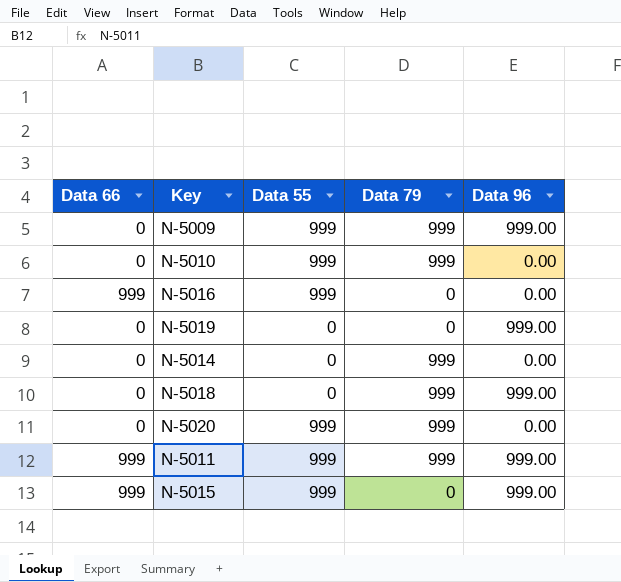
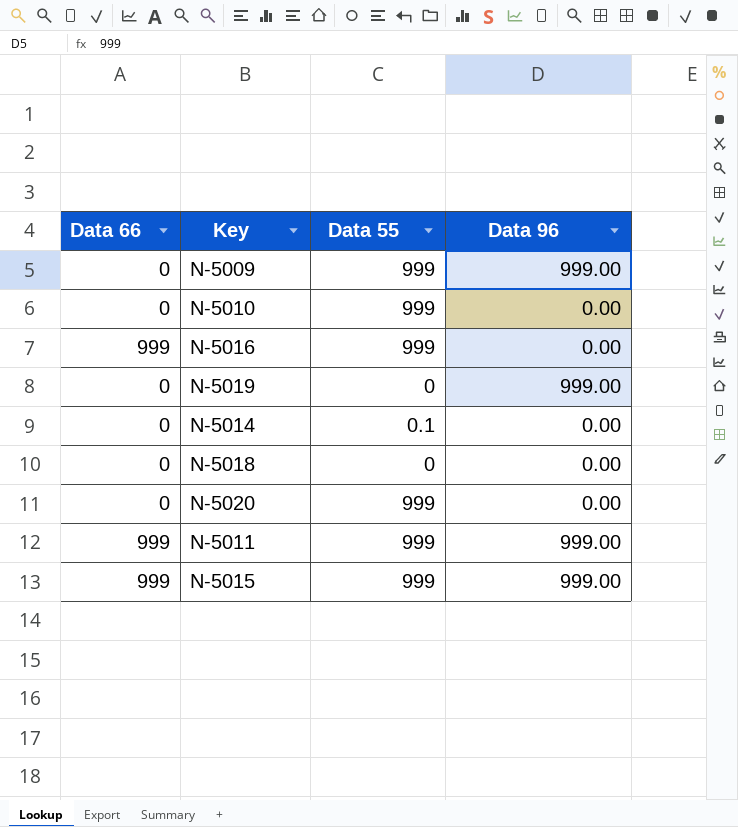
column Data 79 | position: 4 -> none
N-5014 | Data 55: 0 -> 0.1
N-5018 | Data 96: 999.00 -> 0.00

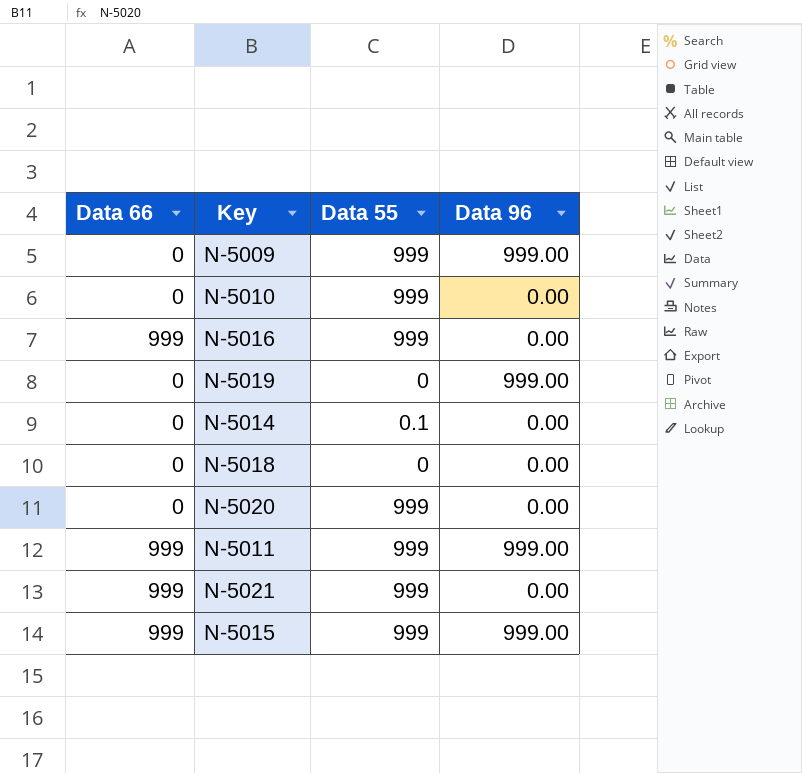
row N-5021: none -> 999 | 999 | 0.00

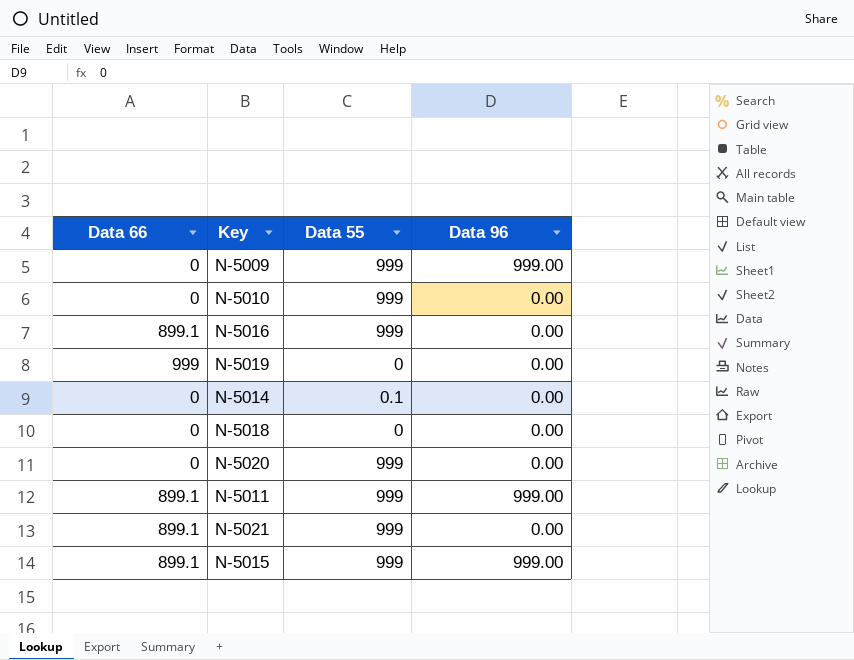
N-5016 | Data 66: 999 -> 899.1
N-5019 | Data 66: 0 -> 999
N-5019 | Data 96: 999.00 -> 0.00
N-5011 | Data 66: 999 -> 899.1
N-5021 | Data 66: 999 -> 899.1
N-5015 | Data 66: 999 -> 899.1

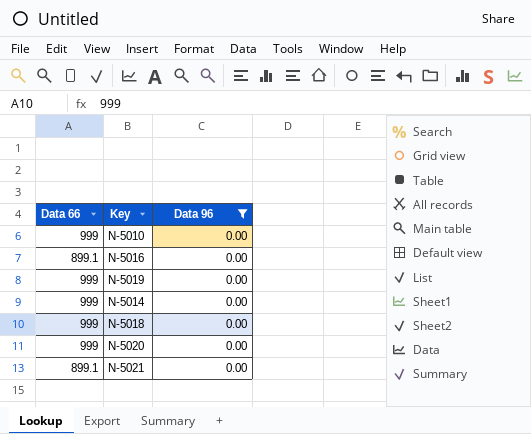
filter: none -> Data 96 = 0.00
column Data 55 | position: 3 -> none
N-5010 | Data 66: 0 -> 999
N-5014 | Data 66: 0 -> 999
N-5018 | Data 66: 0 -> 999
N-5020 | Data 66: 0 -> 999

